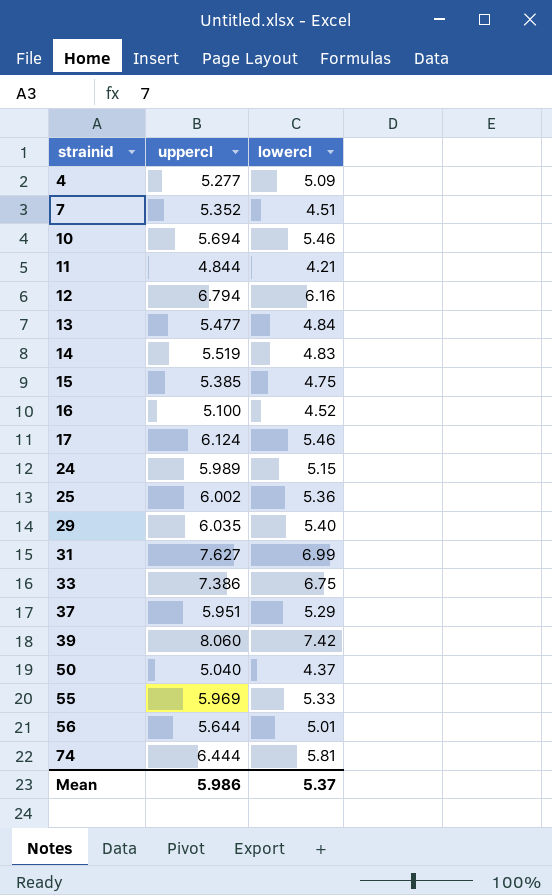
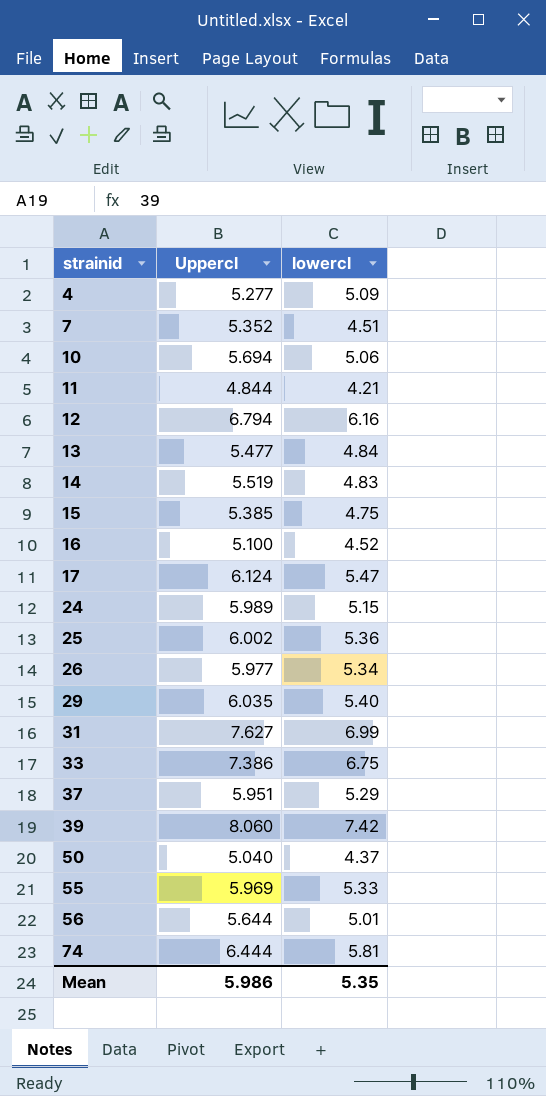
column name: uppercl -> Uppercl
10 | lowercl: 5.46 -> 5.06
17 | lowercl: 5.46 -> 5.47
row 26: none -> 5.977 | 5.34
Mean | lowercl: 5.37 -> 5.35

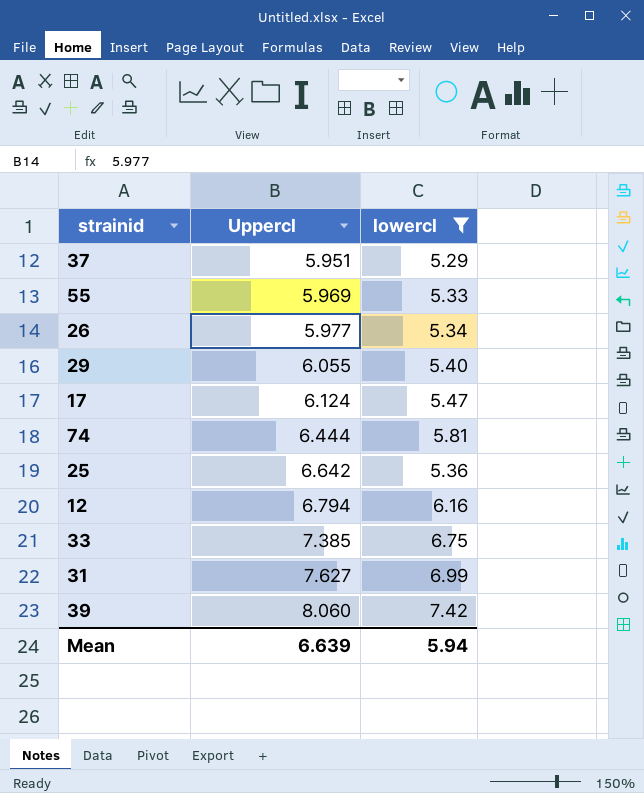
filter: none -> lowercl >= 5.29
row order: strainid ascending -> Uppercl ascending
29 | Uppercl: 6.035 -> 6.055
25 | Uppercl: 6.002 -> 6.642
33 | Uppercl: 7.386 -> 7.385
Mean | Uppercl: 5.986 -> 6.639
Mean | lowercl: 5.35 -> 5.94

